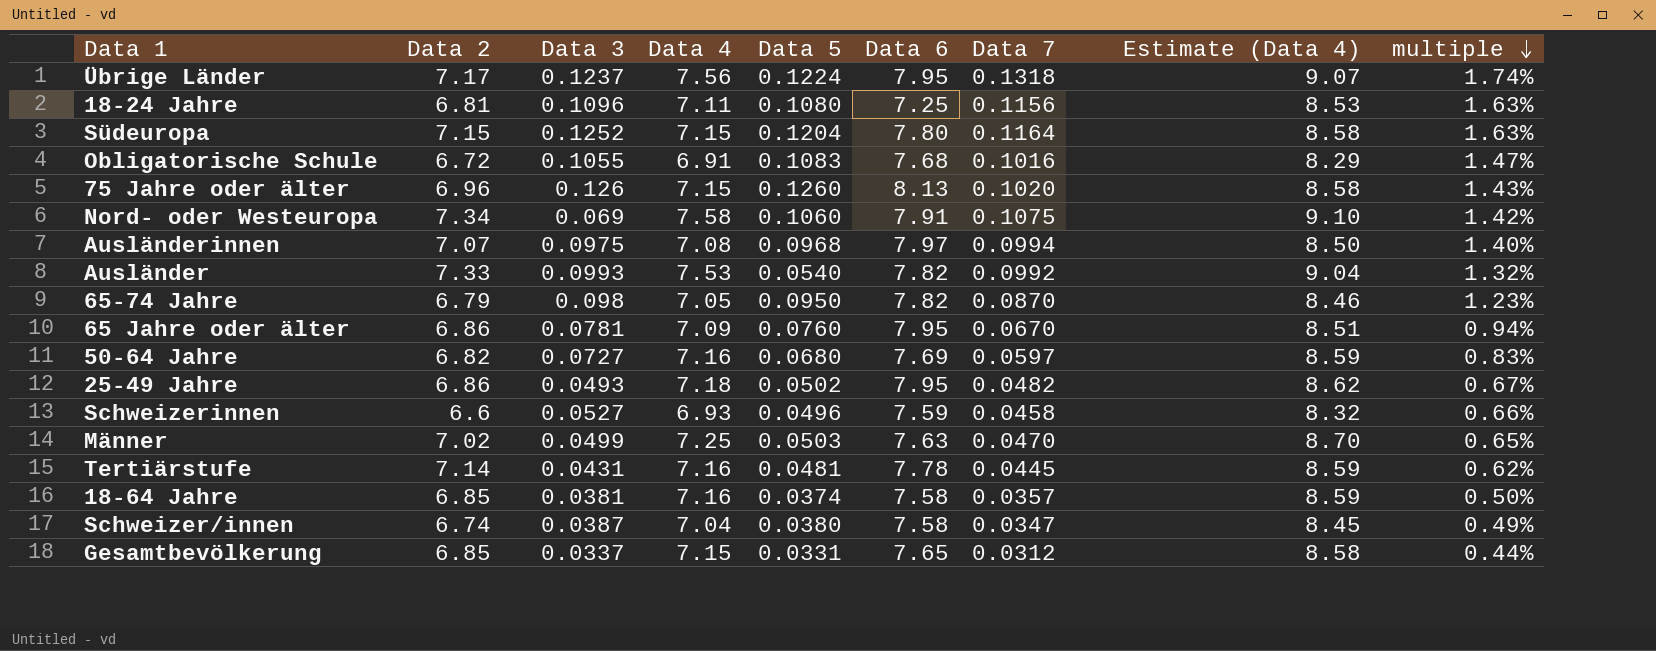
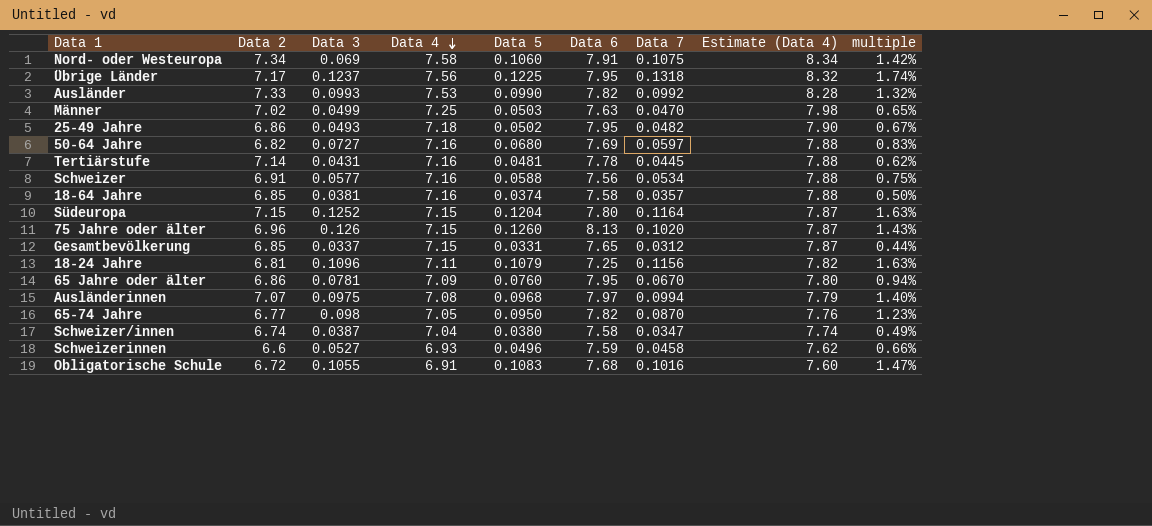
row order: multiple descending -> Data 4 descending
column Estimate (Data 4) | formula: [Data 4] * 1.2 -> [Data 4] * 1.1
Übrige Länder | Data 5: 0.1224 -> 0.1225
Ausländer | Data 5: 0.0540 -> 0.0990
row Schweizer: none -> 6.91 | 0.0577 | 7.16 | 0.0588 | 7.56 | 0.0534 | 7.88 | 0.75%
18-24 Jahre | Data 5: 0.1080 -> 0.1079
65-74 Jahre | Data 2: 6.79 -> 6.77

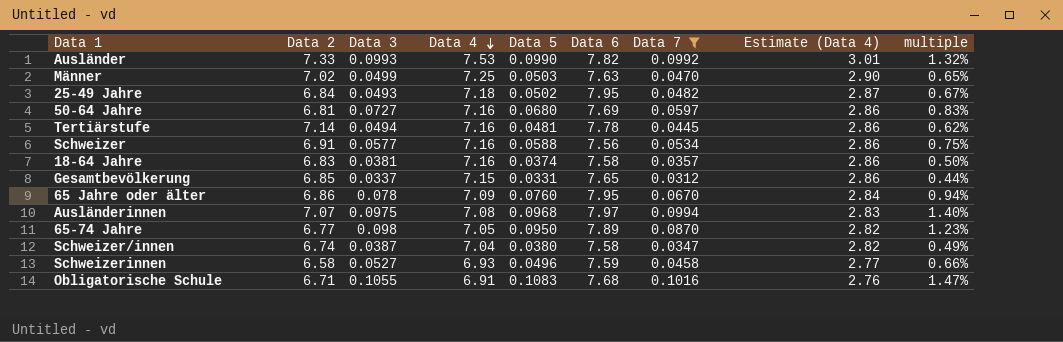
filter: none -> Data 7 <= 0.1016
column Estimate (Data 4) | formula: [Data 4] * 1.1 -> [Data 4] * 0.4
25-49 Jahre | Data 2: 6.86 -> 6.84
50-64 Jahre | Data 2: 6.82 -> 6.81
Tertiärstufe | Data 3: 0.0431 -> 0.0494
18-64 Jahre | Data 2: 6.85 -> 6.83
65 Jahre oder älter | Data 3: 0.0781 -> 0.078
65-74 Jahre | Data 6: 7.82 -> 7.89
Schweizerinnen | Data 2: 6.6 -> 6.58
Obligatorische Schule | Data 2: 6.72 -> 6.71

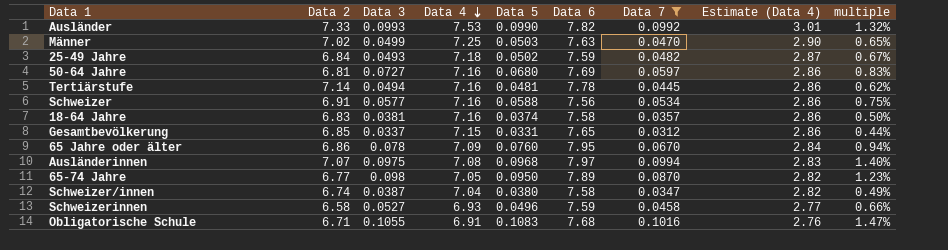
25-49 Jahre | Data 6: 7.95 -> 7.59

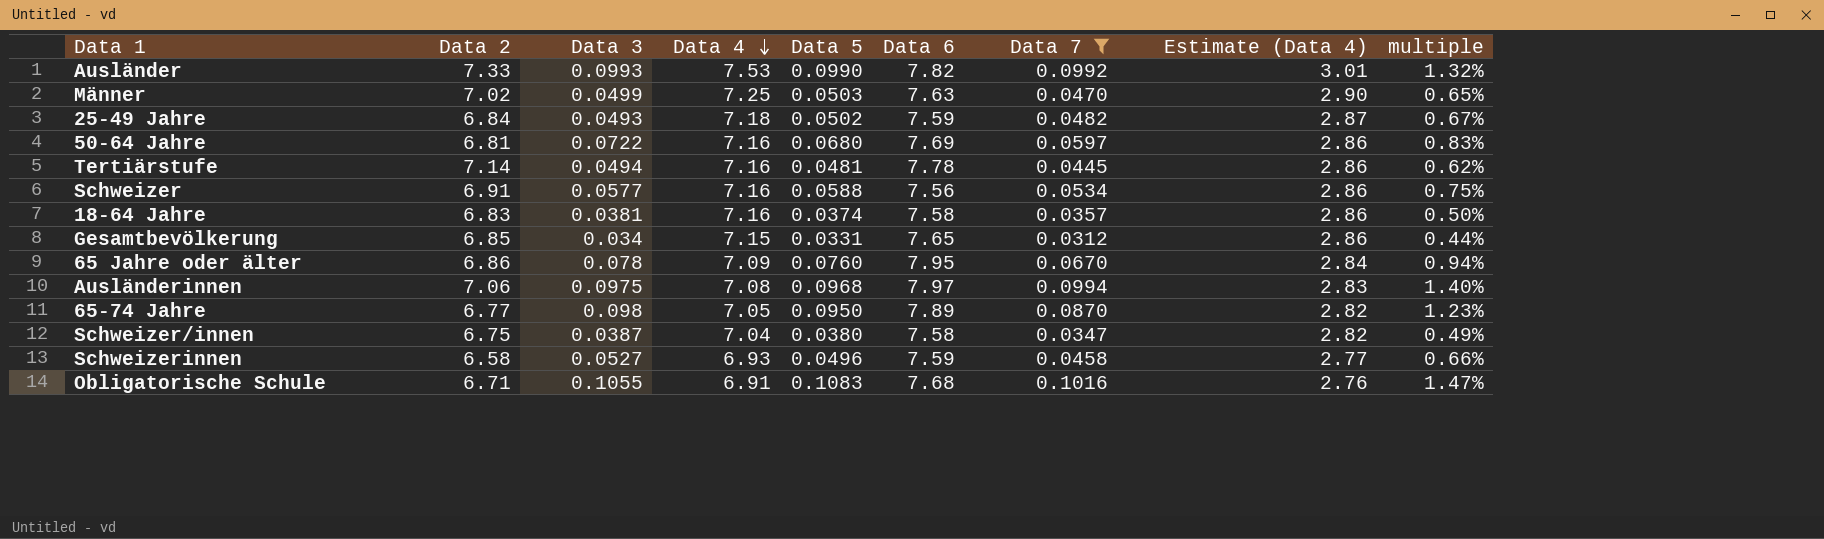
50-64 Jahre | Data 3: 0.0727 -> 0.0722
Gesamtbevölkerung | Data 3: 0.0337 -> 0.034
Ausländerinnen | Data 2: 7.07 -> 7.06
Schweizer/innen | Data 2: 6.74 -> 6.75

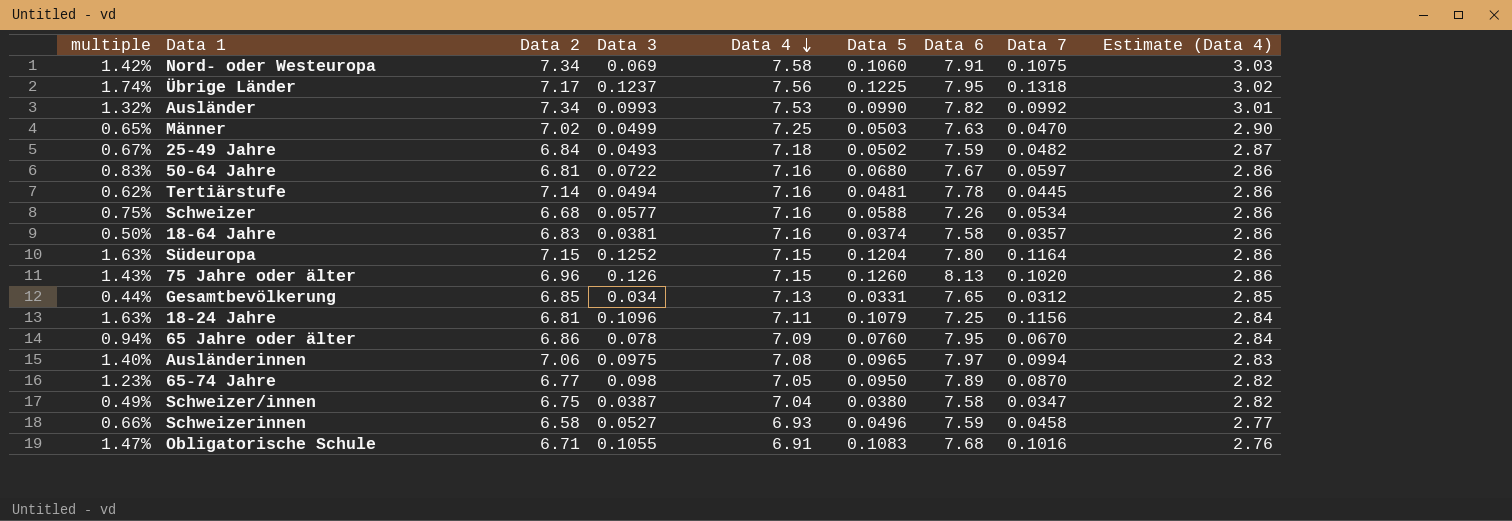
filter: Data 7 <= 0.1016 -> none
column multiple | position: 9 -> 1
Ausländer | Data 2: 7.33 -> 7.34
50-64 Jahre | Data 6: 7.69 -> 7.67
Schweizer | Data 2: 6.91 -> 6.68
Schweizer | Data 6: 7.56 -> 7.26
Gesamtbevölkerung | Data 4: 7.15 -> 7.13
Gesamtbevölkerung | Estimate (Data 4): 2.86 -> 2.85
Ausländerinnen | Data 5: 0.0968 -> 0.0965

